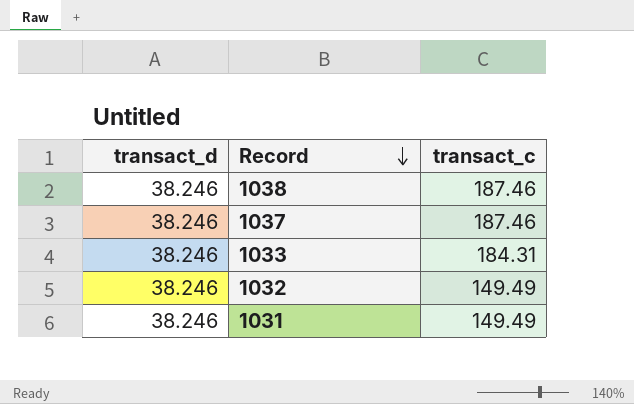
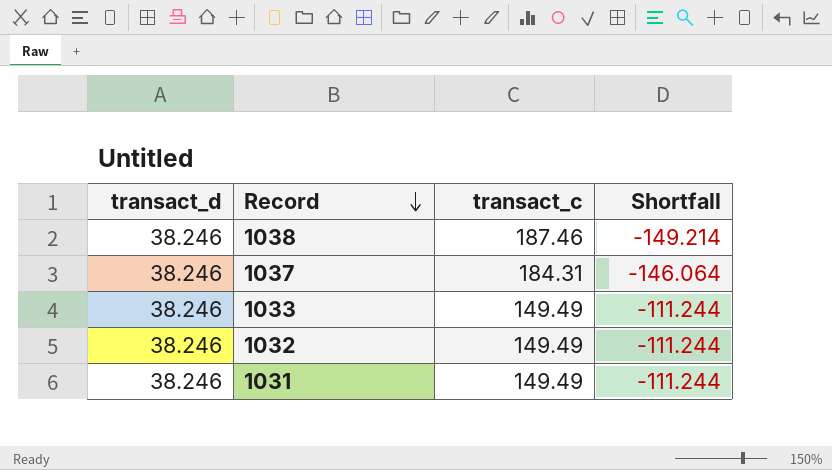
column Shortfall | formula: none -> [transact_d] - [transact_c]
1037 | transact_c: 187.46 -> 184.31
1033 | transact_c: 184.31 -> 149.49

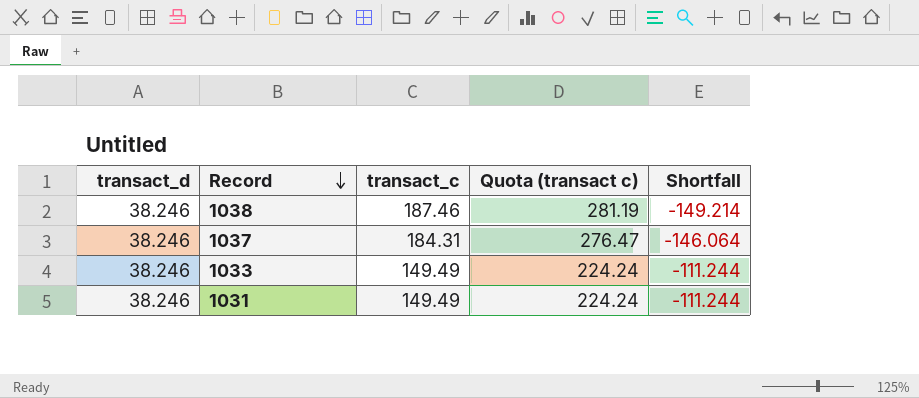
column Quota (transact c) | formula: none -> [transact_c] * 1.5
row 1032: 38.246 | 149.49 | -111.244 -> none

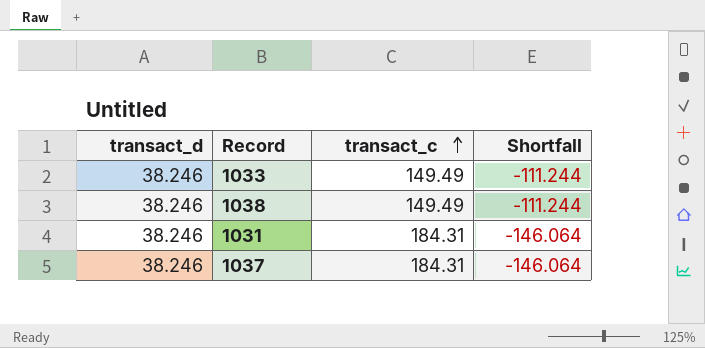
row order: Record descending -> transact_c ascending
column Quota (transact c) | formula: [transact_c] * 1.5 -> none
1038 | transact_c: 187.46 -> 149.49
1038 | Shortfall: -149.214 -> -111.244
1031 | transact_c: 149.49 -> 184.31
1031 | Shortfall: -111.244 -> -146.064

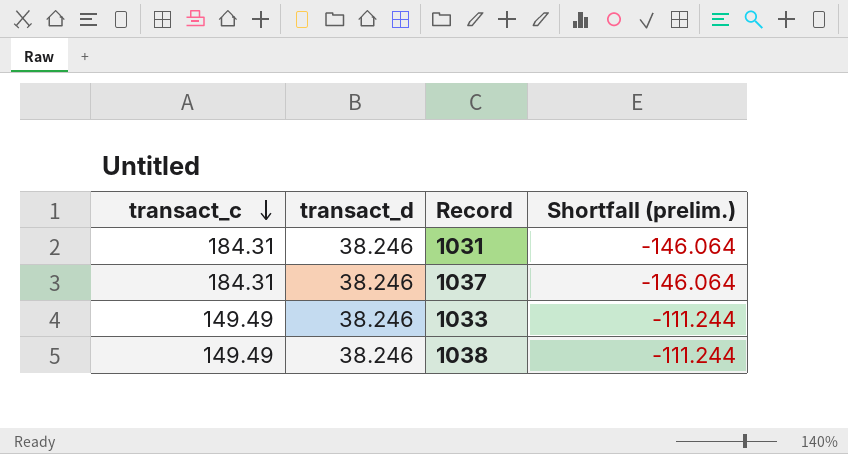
row order: transact_c ascending -> transact_c descending
column transact_c | position: 3 -> 1
column name: Shortfall -> Shortfall (prelim.)

